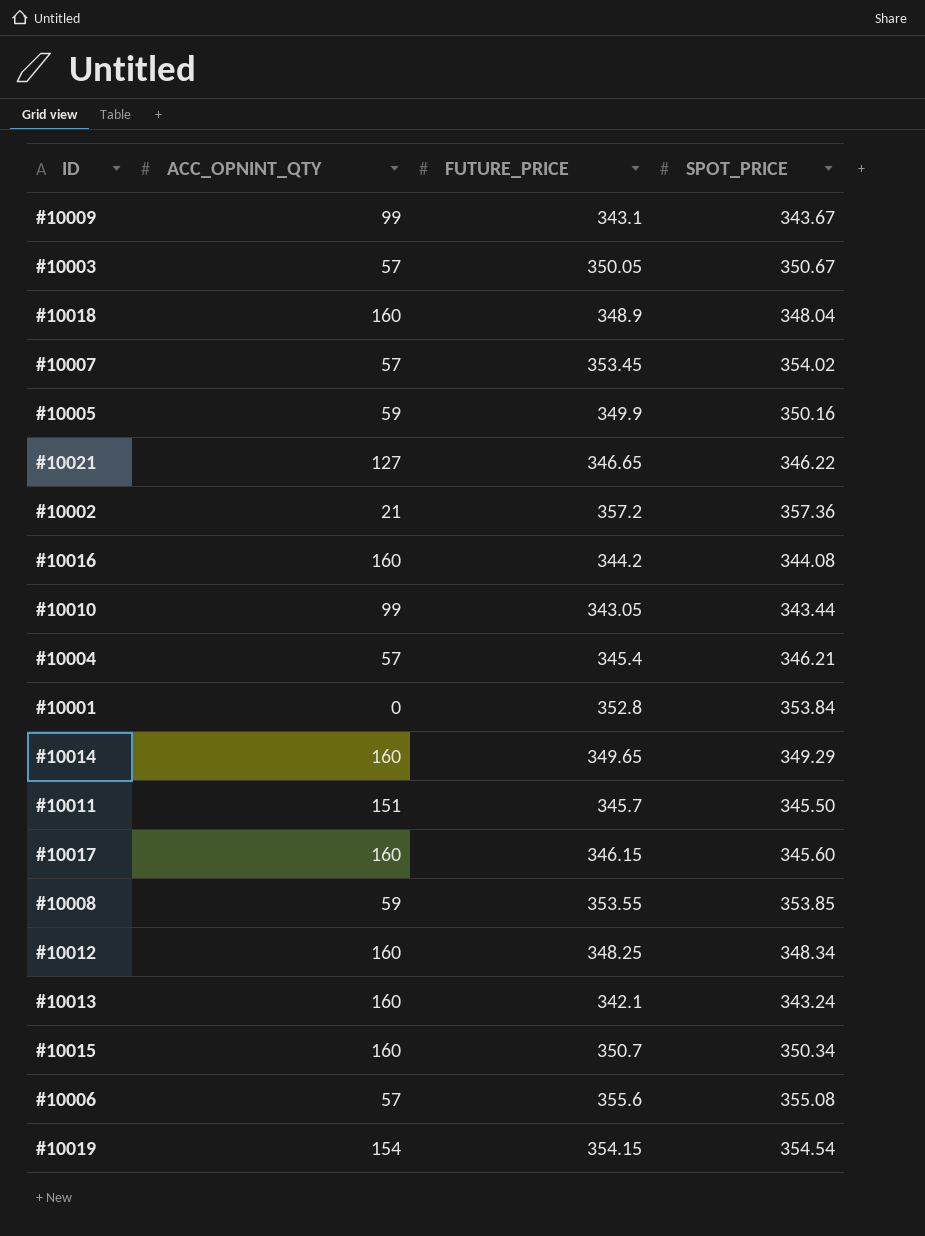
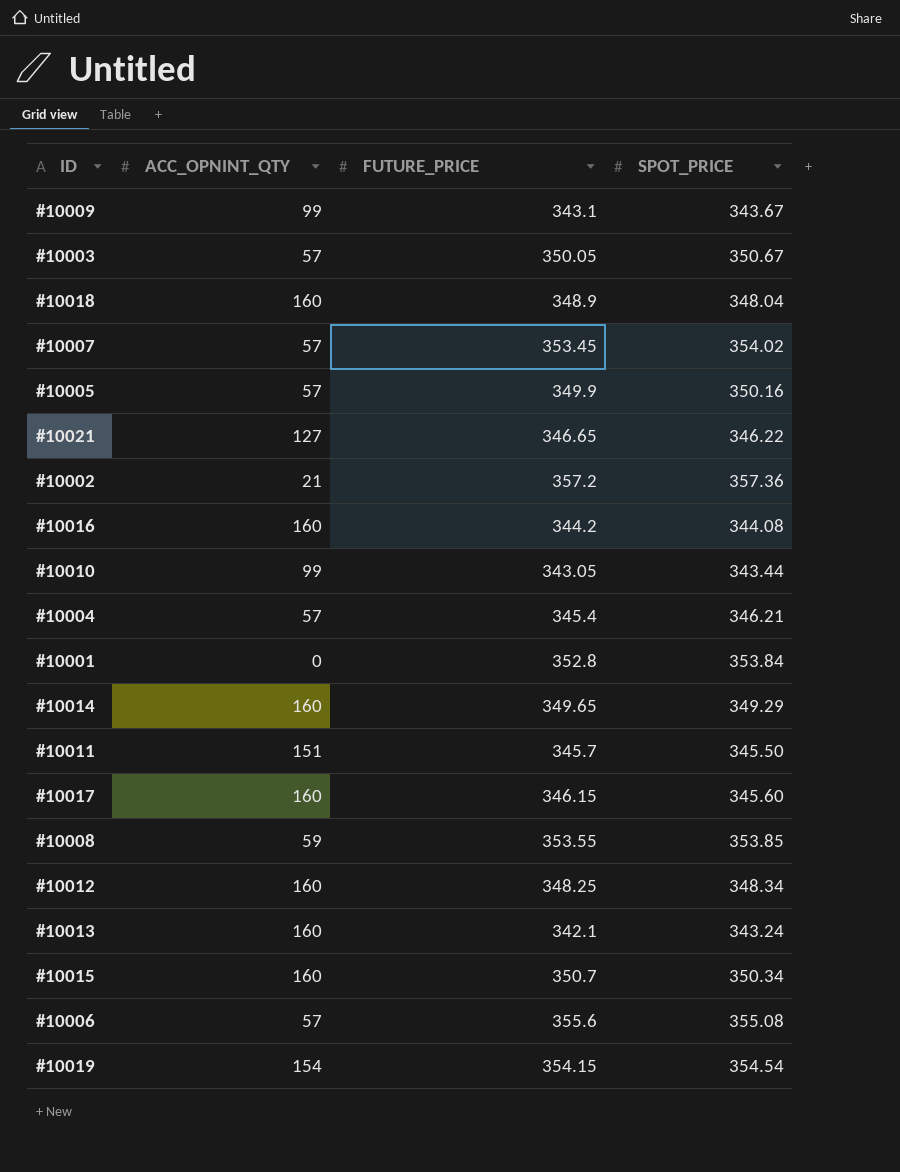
#10005 | ACC_OPNINT_QTY: 59 -> 57

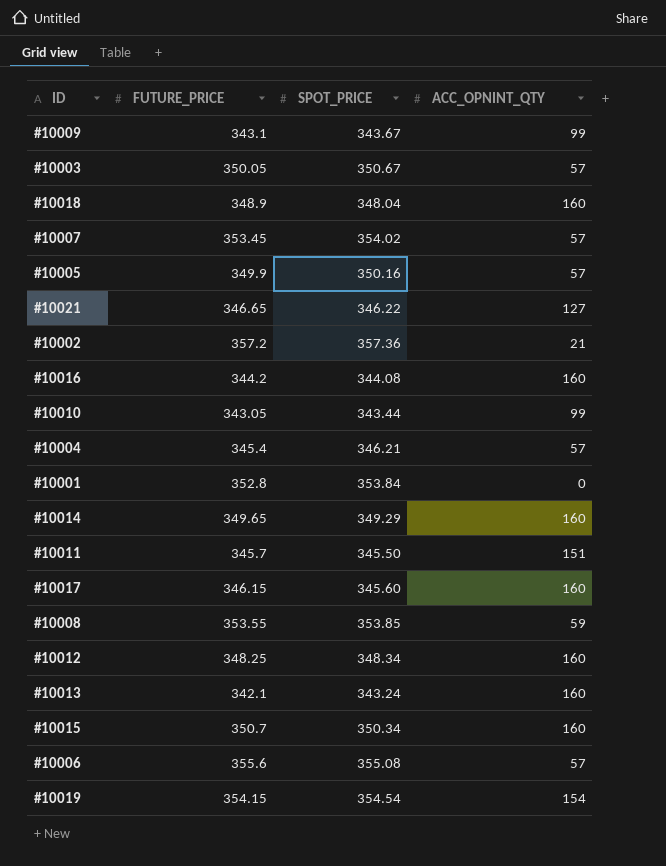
column ACC_OPNINT_QTY | position: 2 -> 4

